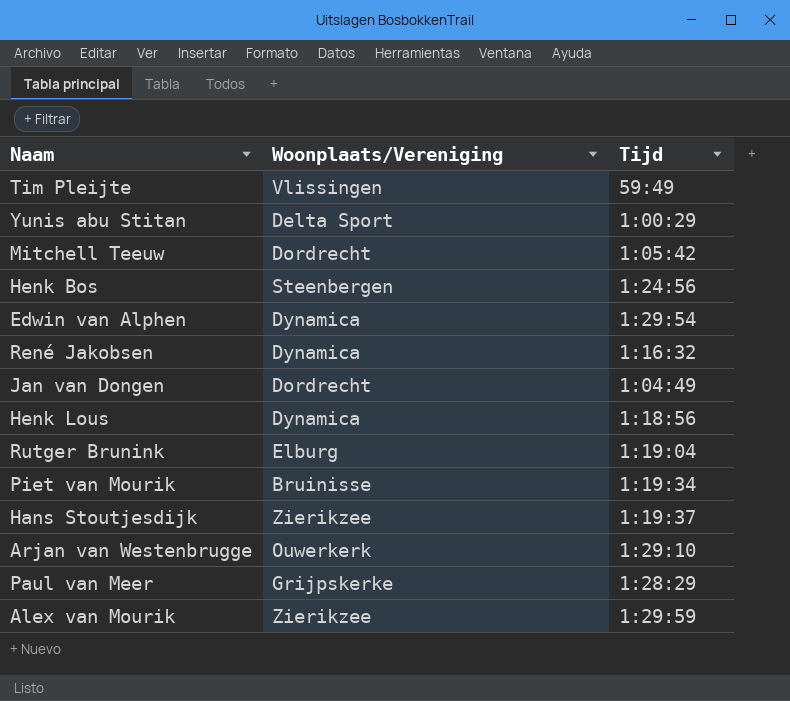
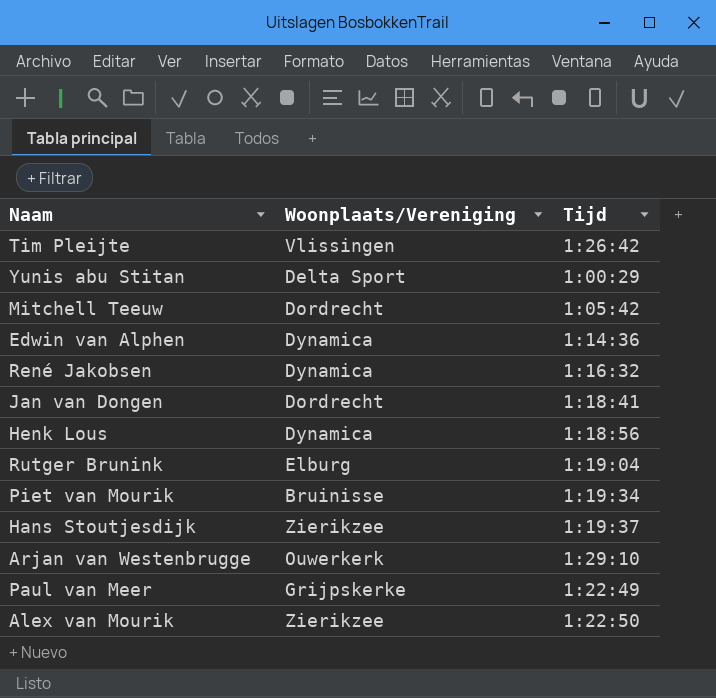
row Henk Bos: Steenbergen | 1:24:56 -> none
Tim Pleijte | Tijd: 59:49 -> 1:26:42
Edwin van Alphen | Tijd: 1:29:54 -> 1:14:36
Jan van Dongen | Tijd: 1:04:49 -> 1:18:41
Paul van Meer | Tijd: 1:28:29 -> 1:22:49
Alex van Mourik | Tijd: 1:29:59 -> 1:22:50

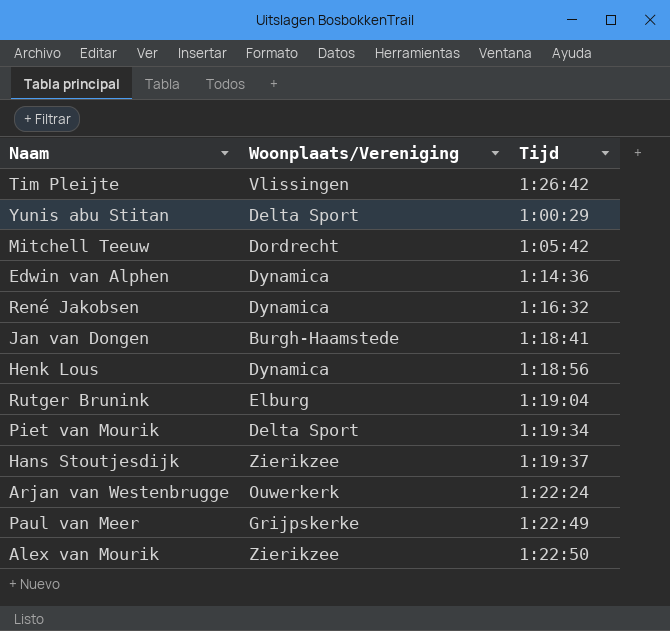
Jan van Dongen | Woonplaats/Vereniging: Dordrecht -> Burgh-Haamstede
Piet van Mourik | Woonplaats/Vereniging: Bruinisse -> Delta Sport
Arjan van Westenbrugge | Tijd: 1:29:10 -> 1:22:24

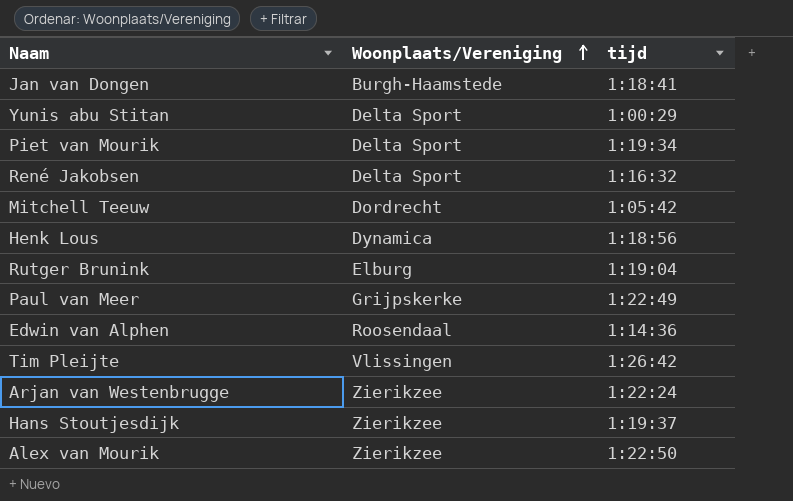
row order: none -> Woonplaats/Vereniging ascending
column name: Tijd -> tijd
René Jakobsen | Woonplaats/Vereniging: Dynamica -> Delta Sport
Edwin van Alphen | Woonplaats/Vereniging: Dynamica -> Roosendaal
Arjan van Westenbrugge | Woonplaats/Vereniging: Ouwerkerk -> Zierikzee

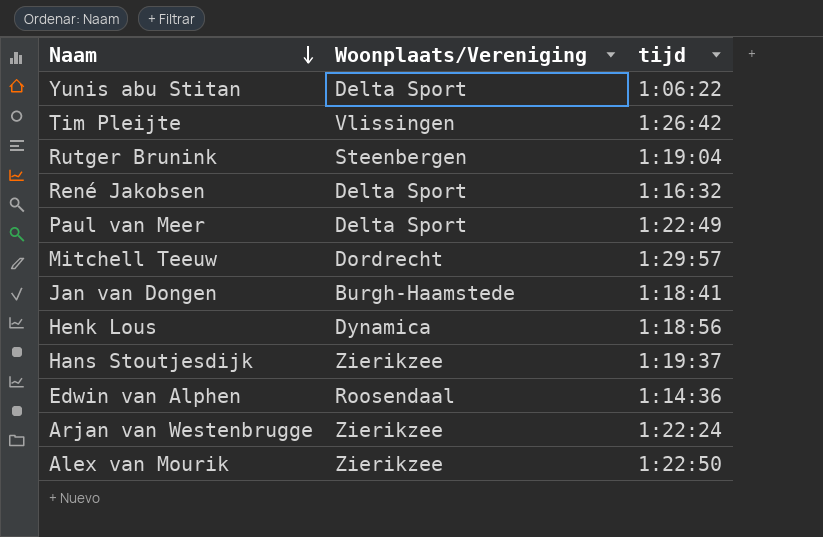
row order: Woonplaats/Vereniging ascending -> Naam descending
row Piet van Mourik: Delta Sport | 1:19:34 -> none
Yunis abu Stitan | tijd: 1:00:29 -> 1:06:22
Rutger Brunink | Woonplaats/Vereniging: Elburg -> Steenbergen
Paul van Meer | Woonplaats/Vereniging: Grijpskerke -> Delta Sport
Mitchell Teeuw | tijd: 1:05:42 -> 1:29:57

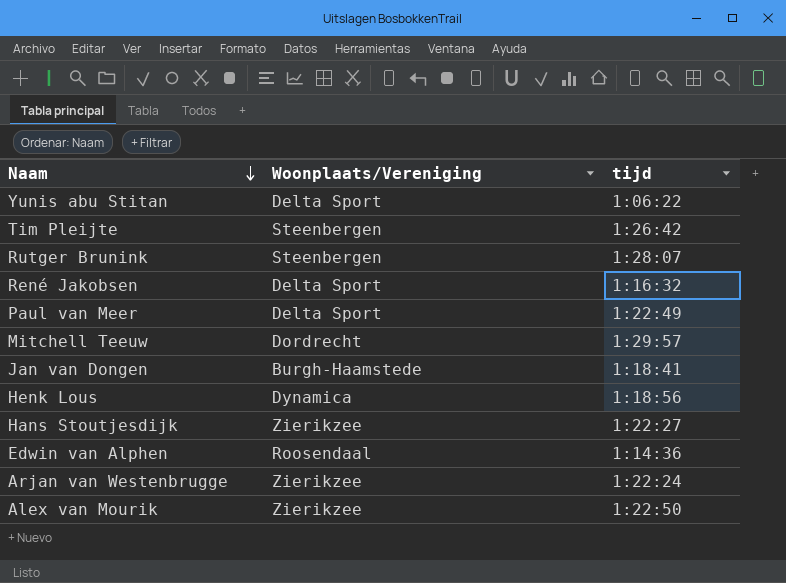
Tim Pleijte | Woonplaats/Vereniging: Vlissingen -> Steenbergen
Rutger Brunink | tijd: 1:19:04 -> 1:28:07
Hans Stoutjesdijk | tijd: 1:19:37 -> 1:22:27

